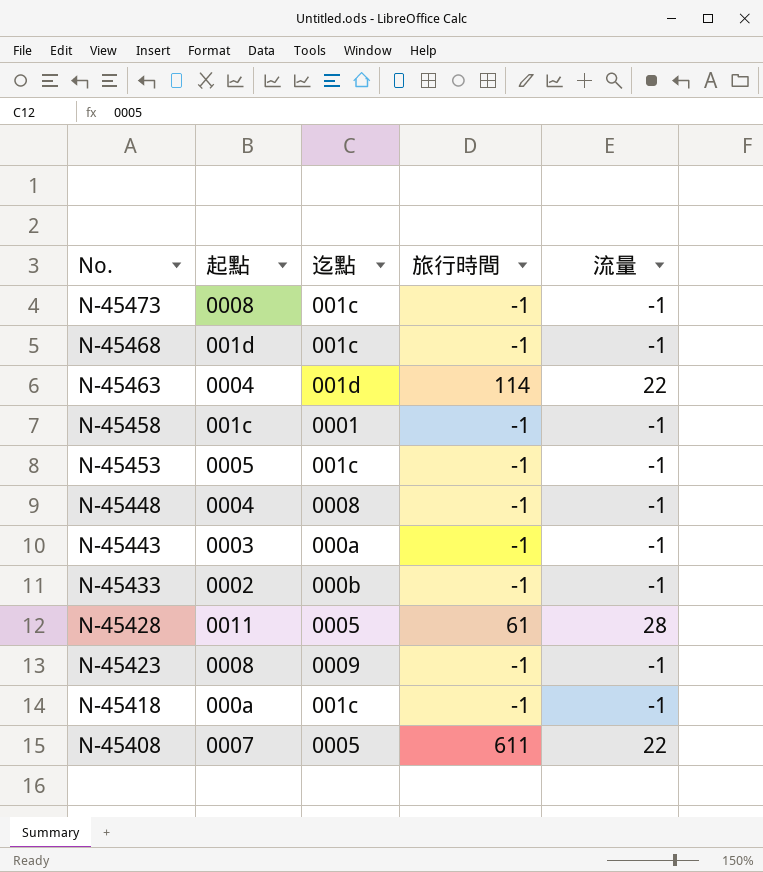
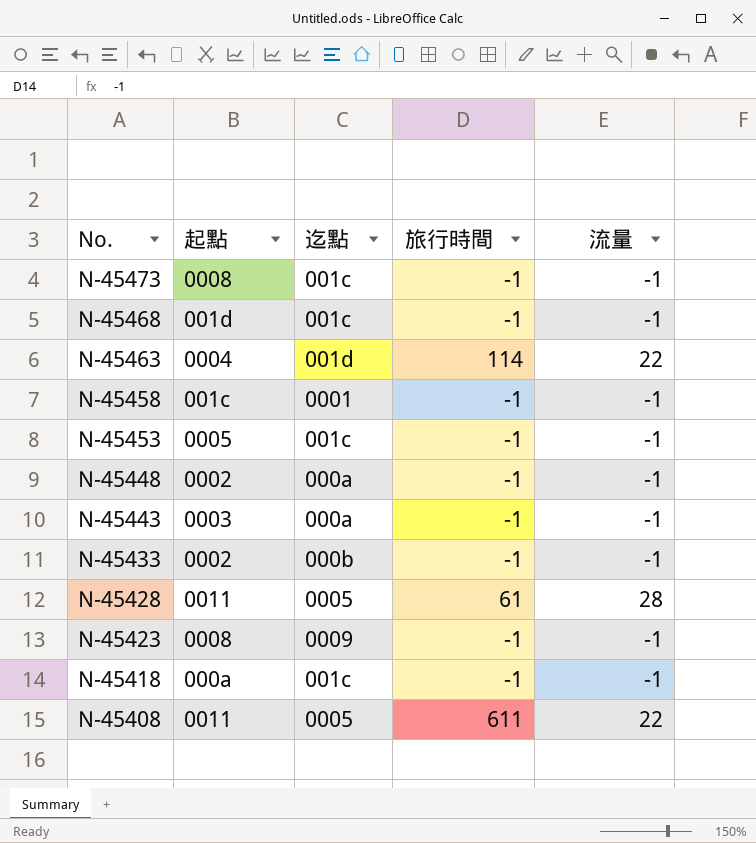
N-45448 | 起點: 0004 -> 0002
N-45448 | 迄點: 0008 -> 000a
N-45408 | 起點: 0007 -> 0011

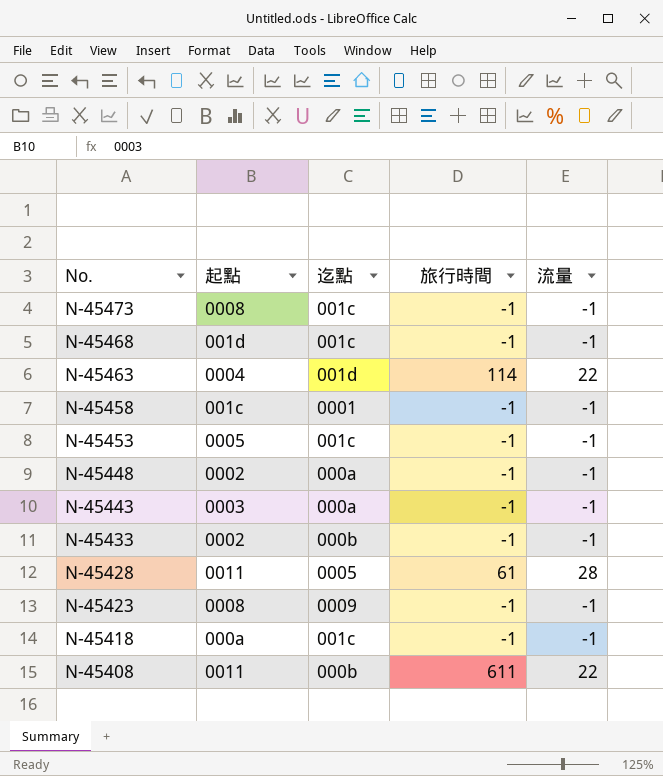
N-45408 | 迄點: 0005 -> 000b

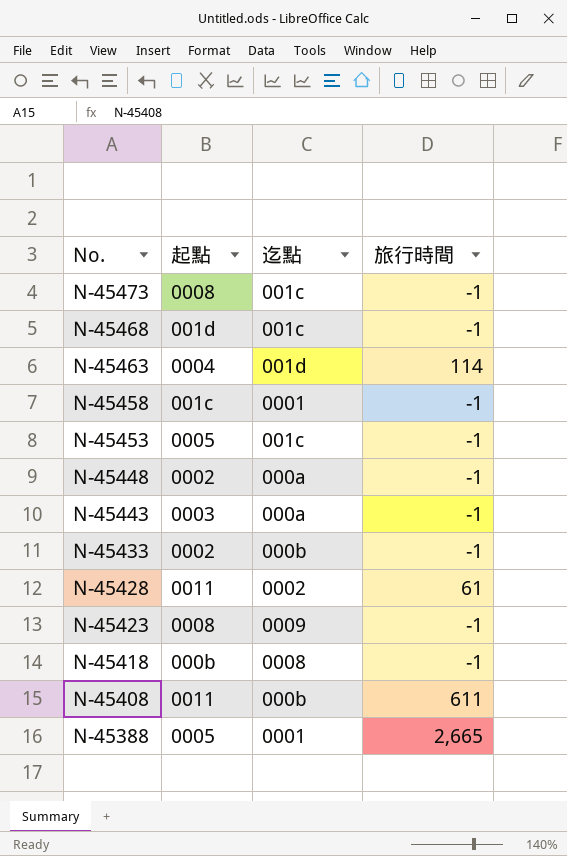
column 流量 | position: 5 -> none
N-45428 | 迄點: 0005 -> 0002
N-45418 | 起點: 000a -> 000b
N-45418 | 迄點: 001c -> 0008
row N-45388: none -> 0005 | 0001 | 2,665

